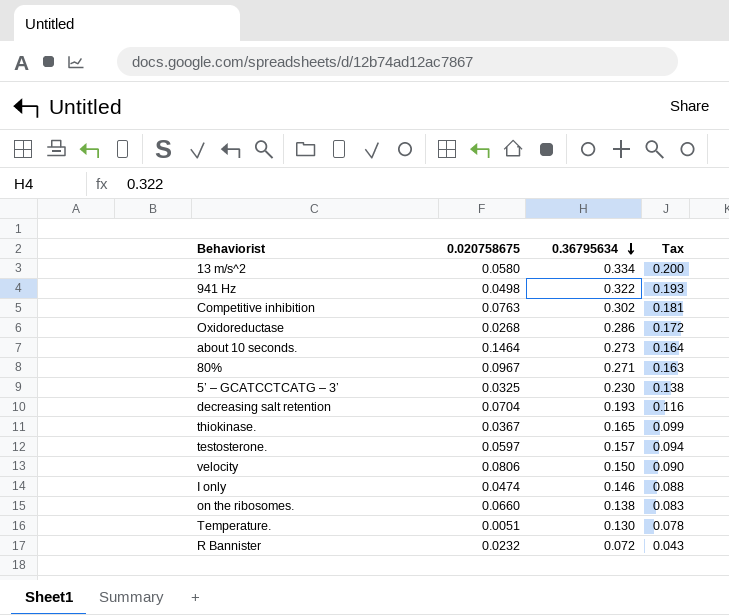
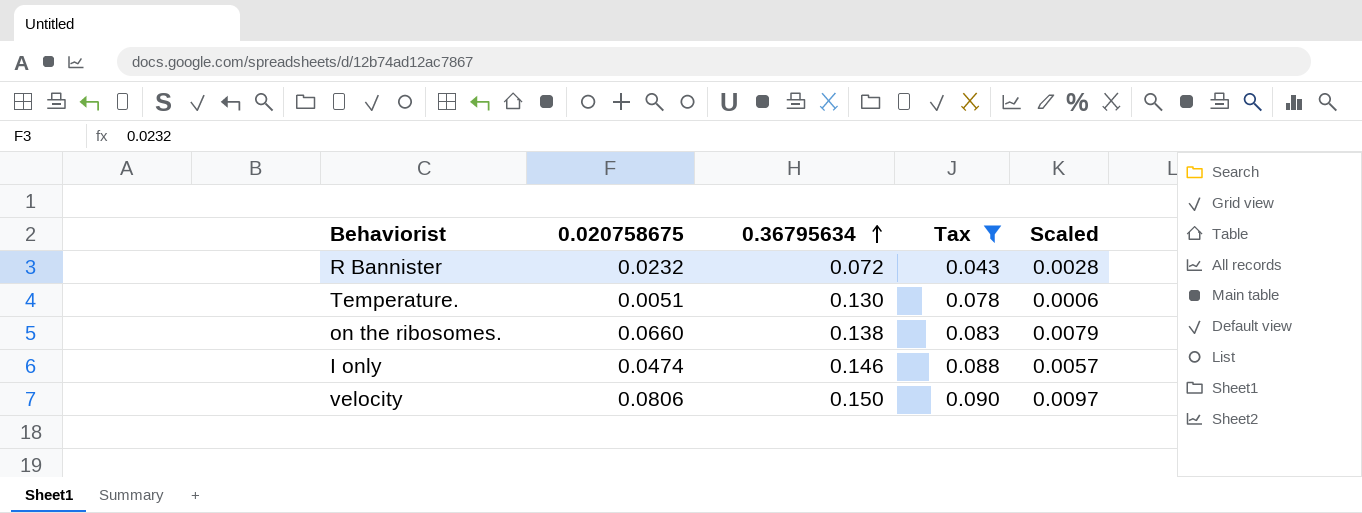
filter: none -> Tax <= 0.090
row order: 0.36795634 descending -> 0.36795634 ascending
column Scaled | formula: none -> [0.020758675] * 0.12

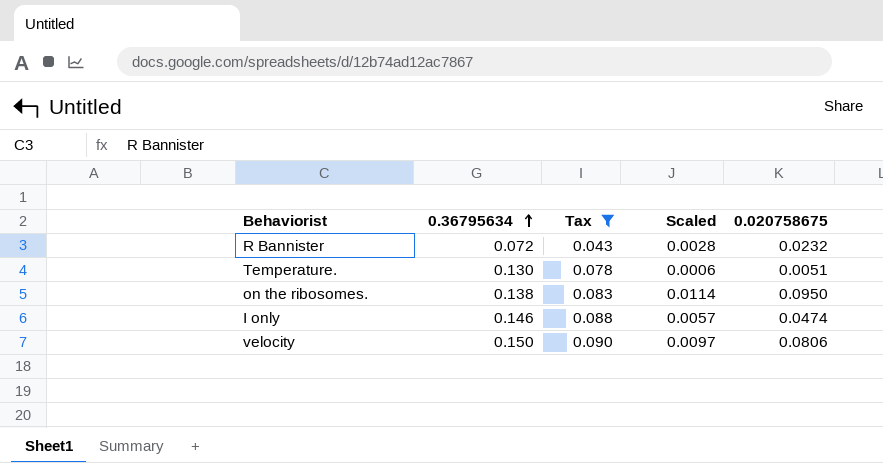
column 0.020758675 | position: 2 -> 5
on the ribosomes. | Scaled: 0.0079 -> 0.0114
on the ribosomes. | 0.020758675: 0.0660 -> 0.0950

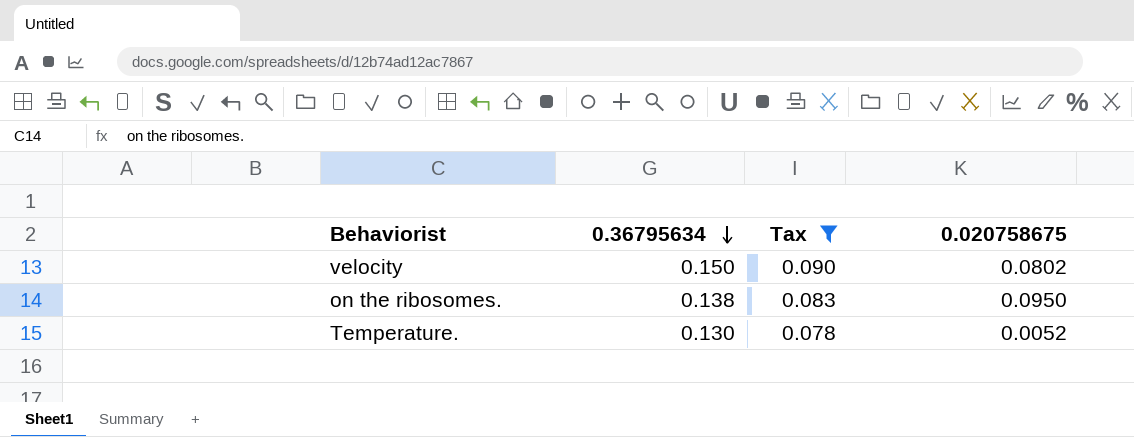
row order: 0.36795634 ascending -> 0.36795634 descending
column Scaled | formula: [0.020758675] * 0.12 -> none
row R Bannister: 0.072 | 0.043 | 0.0028 | 0.0232 -> none
row I only: 0.146 | 0.088 | 0.0057 | 0.0474 -> none
velocity | 0.020758675: 0.0806 -> 0.0802
Temperature. | 0.020758675: 0.0051 -> 0.0052

